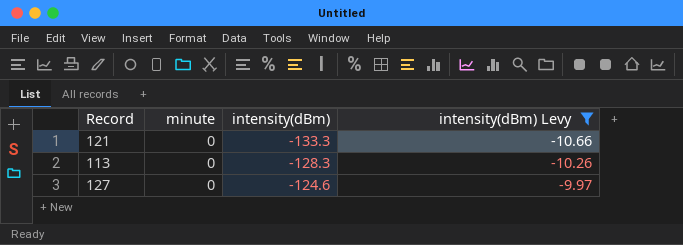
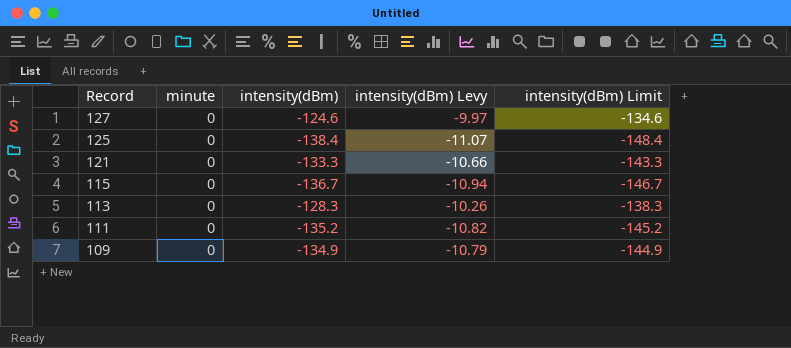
filter: intensity(dBm) Levy >= -10.66 -> none
row order: intensity(dBm) ascending -> Record descending
column intensity(dBm) Limit | formula: none -> [intensity(dBm)] - 10

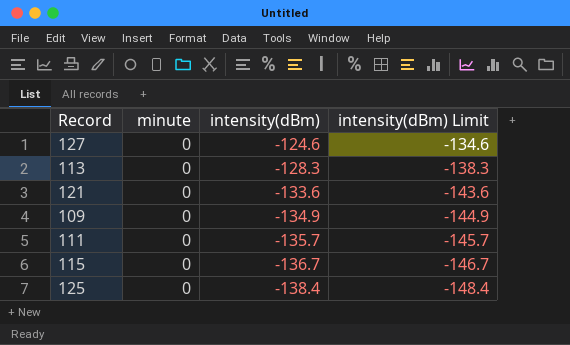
row order: Record descending -> intensity(dBm) descending
column intensity(dBm) Levy | formula: [intensity(dBm)] * 0.08 -> none
121 | intensity(dBm): -133.3 -> -133.6
121 | intensity(dBm) Limit: -143.3 -> -143.6
111 | intensity(dBm): -135.2 -> -135.7
111 | intensity(dBm) Limit: -145.2 -> -145.7

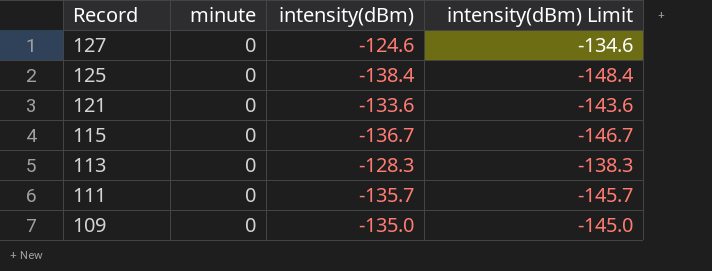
row order: intensity(dBm) descending -> Record descending
109 | intensity(dBm): -134.9 -> -135.0
109 | intensity(dBm) Limit: -144.9 -> -145.0

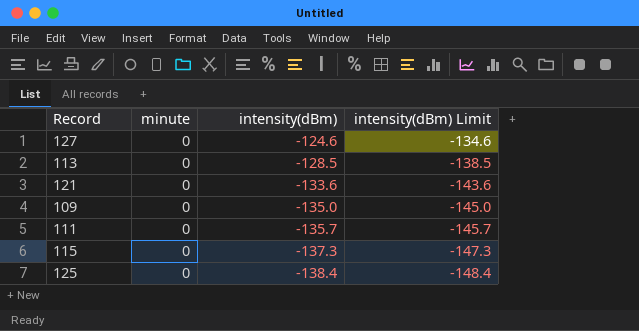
row order: Record descending -> intensity(dBm) descending
113 | intensity(dBm): -128.3 -> -128.5
113 | intensity(dBm) Limit: -138.3 -> -138.5
115 | intensity(dBm): -136.7 -> -137.3
115 | intensity(dBm) Limit: -146.7 -> -147.3

